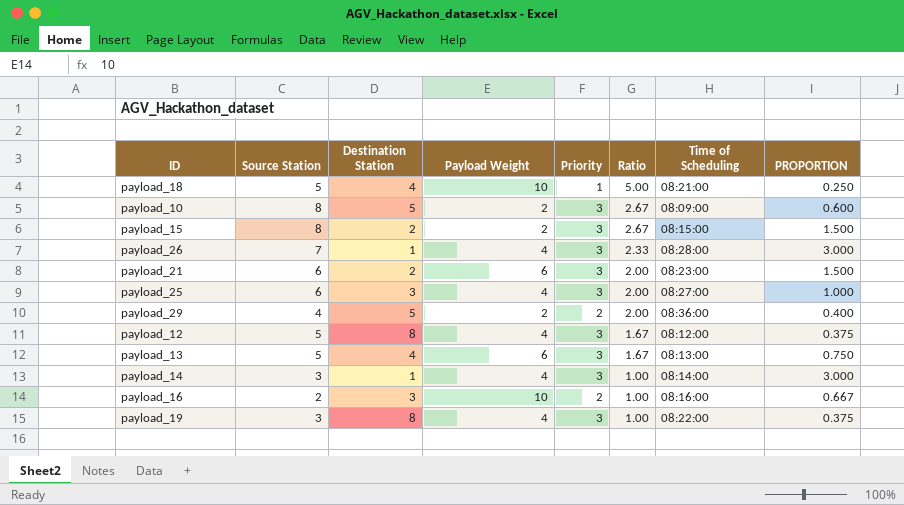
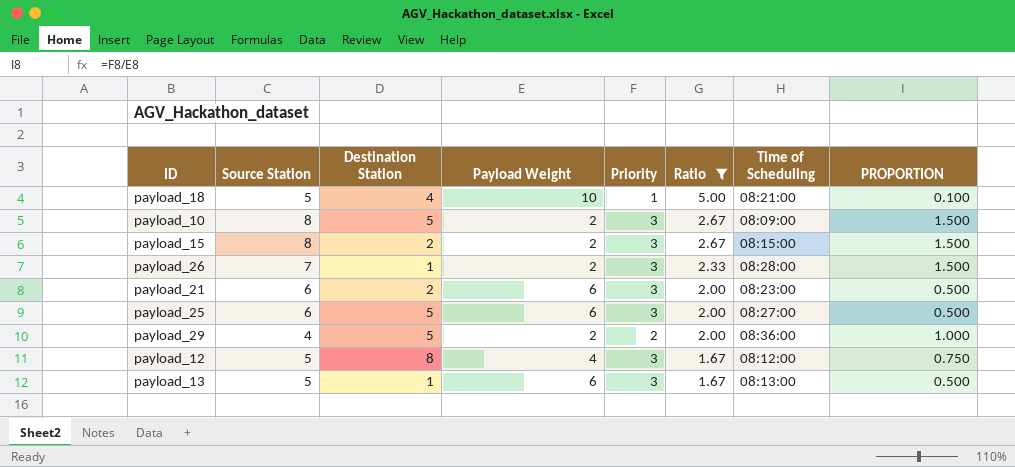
filter: none -> Ratio != 1.00
column PROPORTION | formula: [Priority] / [Destination Station] -> [Priority] / [Payload Weight]
payload_26 | Payload Weight: 4 -> 2
payload_25 | Destination Station: 3 -> 5
payload_25 | Payload Weight: 4 -> 6
payload_13 | Destination Station: 4 -> 1

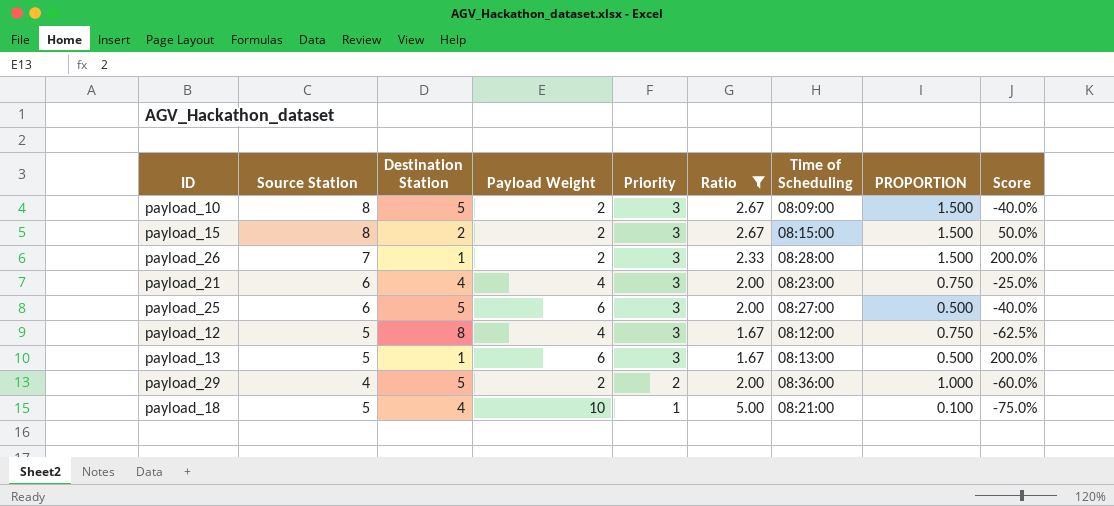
row order: Ratio descending -> Priority descending
column Score | formula: none -> ([Priority] - [Destination Station]) / [Destination Station]
payload_21 | Destination Station: 2 -> 4
payload_21 | Payload Weight: 6 -> 4
payload_21 | PROPORTION: 0.500 -> 0.750

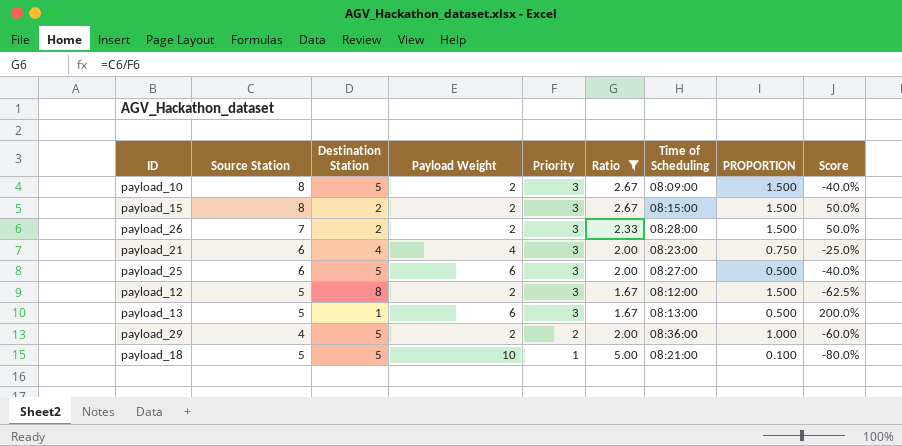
payload_26 | Destination Station: 1 -> 2
payload_26 | Score: 200.0% -> 50.0%
payload_12 | Payload Weight: 4 -> 2
payload_12 | PROPORTION: 0.750 -> 1.500
payload_18 | Destination Station: 4 -> 5
payload_18 | Score: -75.0% -> -80.0%

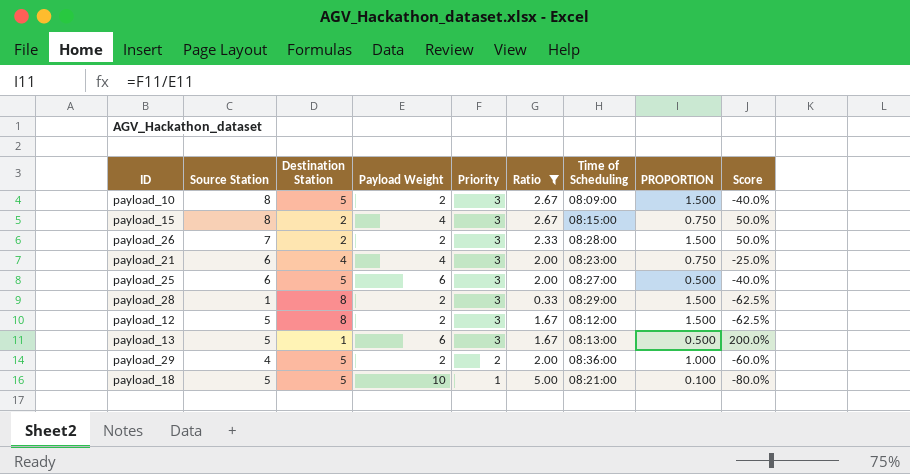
payload_15 | Payload Weight: 2 -> 4
payload_15 | PROPORTION: 1.500 -> 0.750
row payload_28: none -> 1 | 8 | 2 | 3 | 0.33 | 08:29:00 | 1.500 | -62.5%

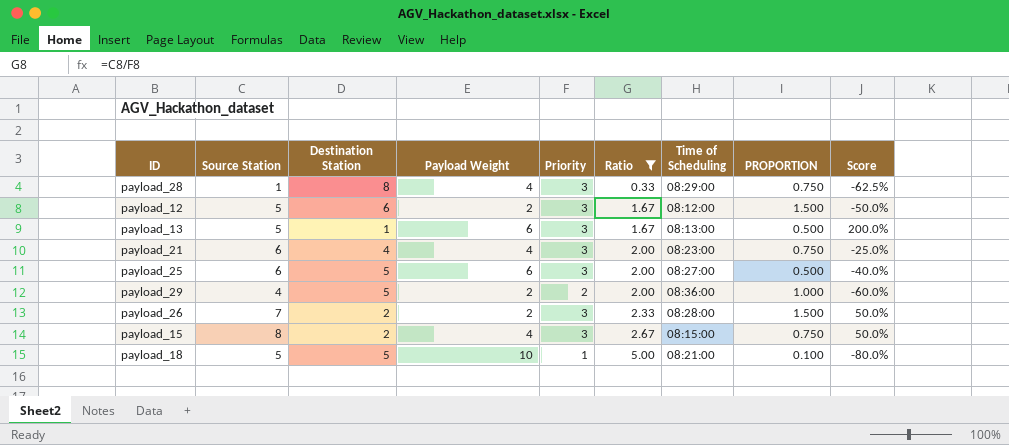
row order: Priority descending -> Ratio ascending
row payload_10: 8 | 5 | 2 | 3 | 2.67 | 08:09:00 | 1.500 | -40.0% -> none
payload_28 | Payload Weight: 2 -> 4
payload_28 | PROPORTION: 1.500 -> 0.750
payload_12 | Destination Station: 8 -> 6
payload_12 | Score: -62.5% -> -50.0%

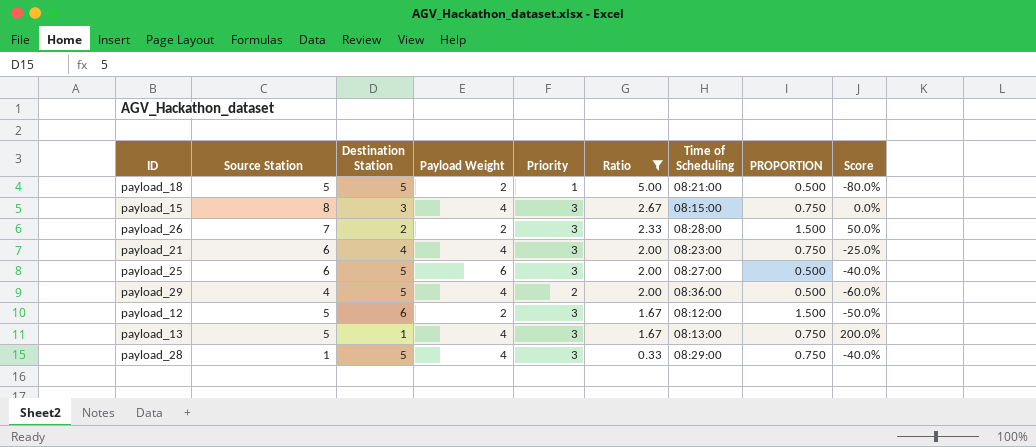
row order: Ratio ascending -> Ratio descending
payload_18 | Payload Weight: 10 -> 2
payload_18 | PROPORTION: 0.100 -> 0.500
payload_15 | Destination Station: 2 -> 3
payload_15 | Score: 50.0% -> 0.0%
payload_29 | Payload Weight: 2 -> 4
payload_29 | PROPORTION: 1.000 -> 0.500
payload_13 | Payload Weight: 6 -> 4
payload_13 | PROPORTION: 0.500 -> 0.750
payload_28 | Destination Station: 8 -> 5
payload_28 | Score: -62.5% -> -40.0%

